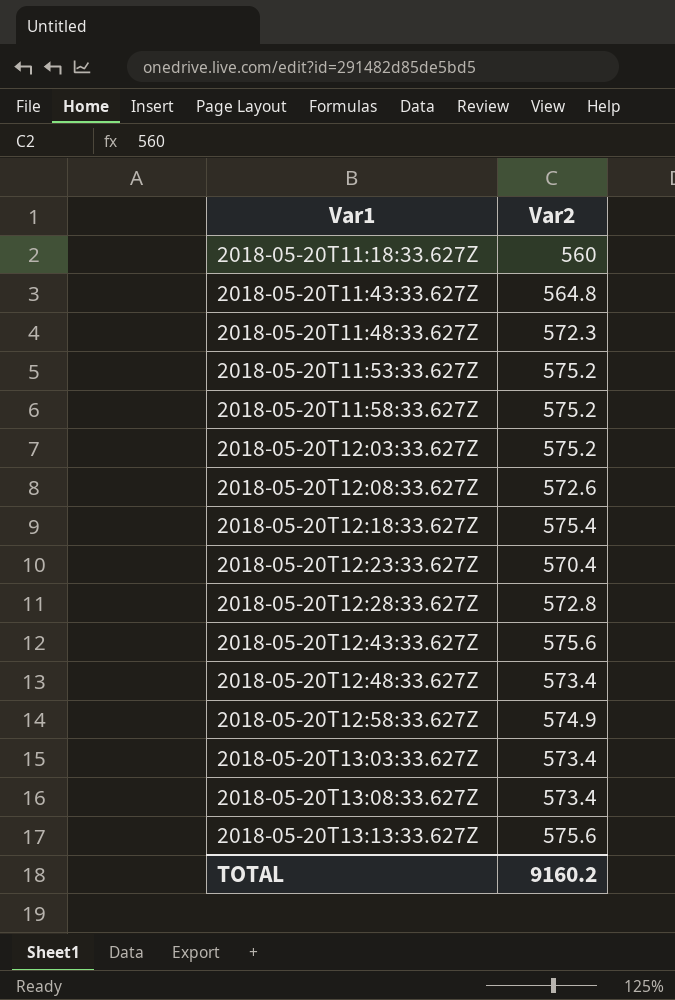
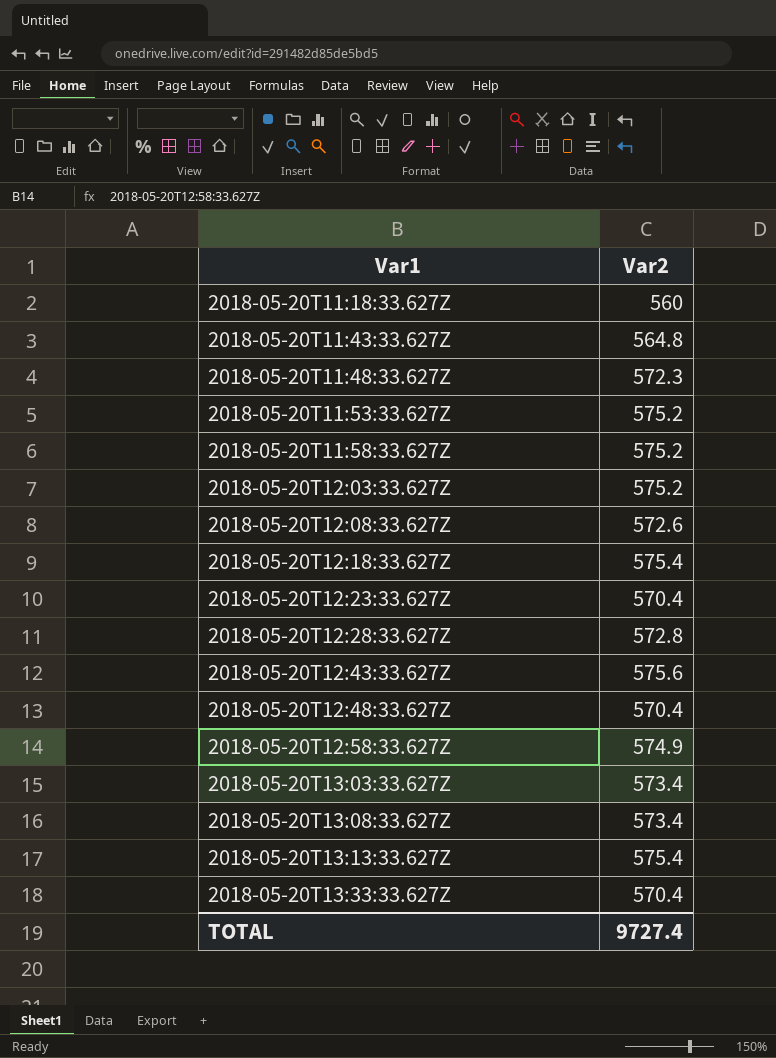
2018-05-20T12:48:33.627Z | Var2: 573.4 -> 570.4
2018-05-20T13:13:33.627Z | Var2: 575.6 -> 575.4
row 2018-05-20T13:33:33.627Z: none -> 570.4
TOTAL | Var2: 9160.2 -> 9727.4

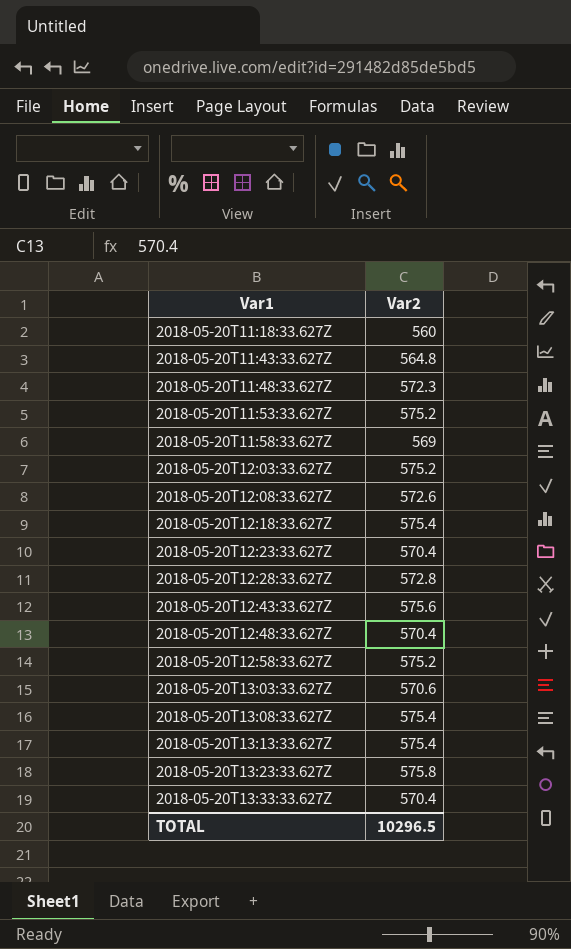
2018-05-20T11:58:33.627Z | Var2: 575.2 -> 569
2018-05-20T12:58:33.627Z | Var2: 574.9 -> 575.2
2018-05-20T13:03:33.627Z | Var2: 573.4 -> 570.6
2018-05-20T13:08:33.627Z | Var2: 573.4 -> 575.4
row 2018-05-20T13:23:33.627Z: none -> 575.8
TOTAL | Var2: 9727.4 -> 10296.5

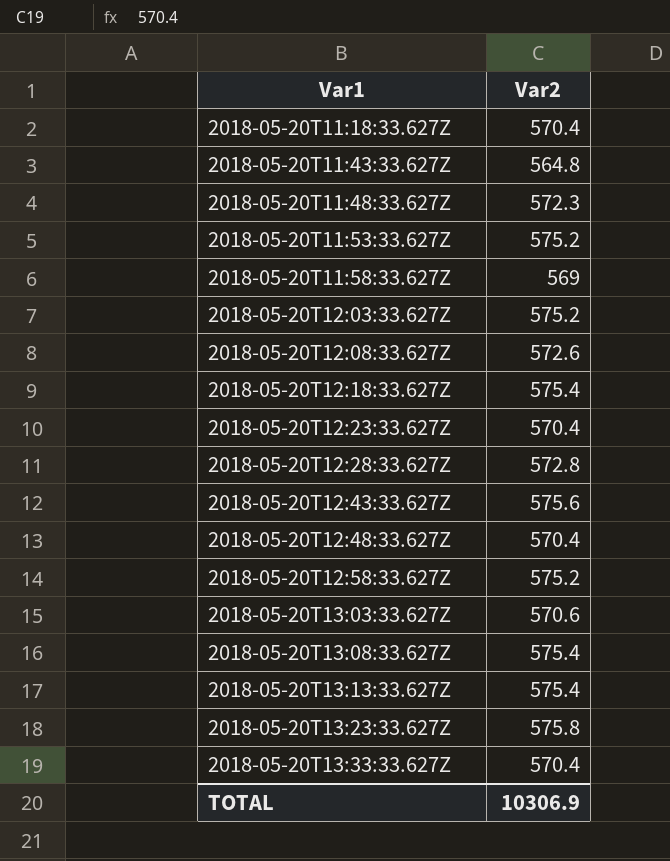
2018-05-20T11:18:33.627Z | Var2: 560 -> 570.4
TOTAL | Var2: 10296.5 -> 10306.9

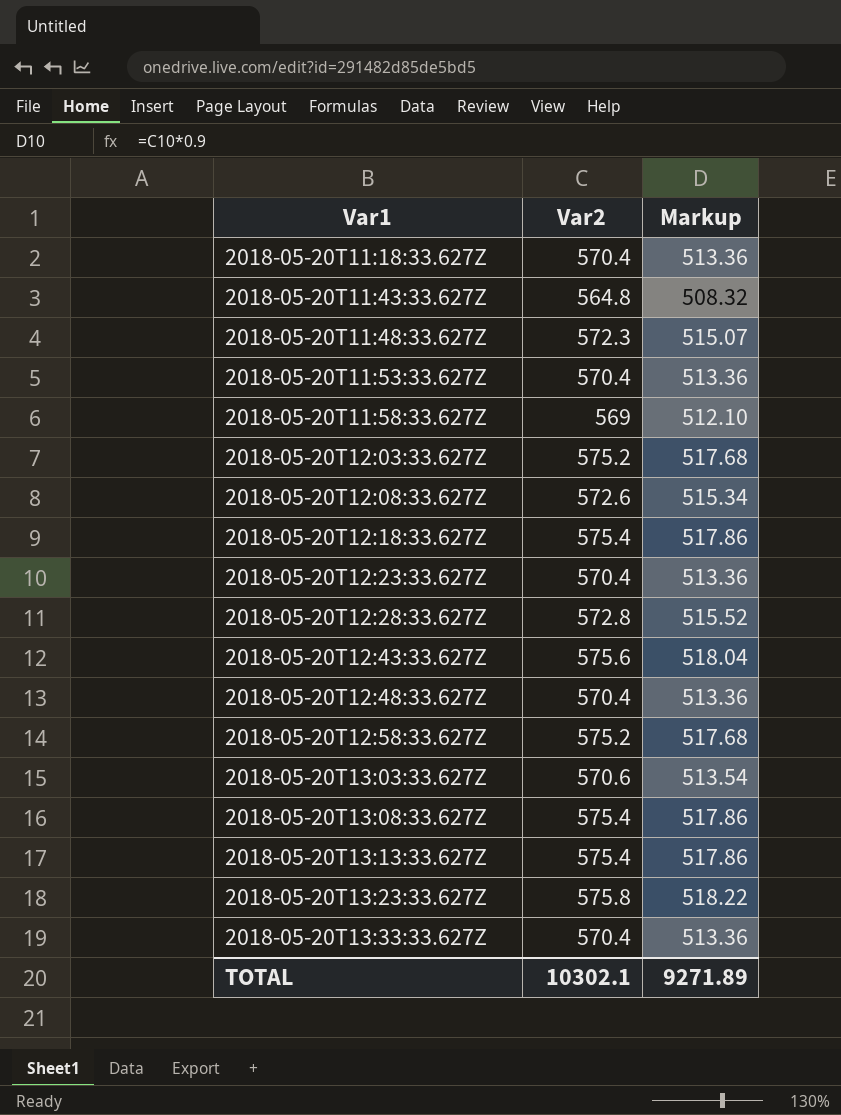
column Markup | formula: none -> [Var2] * 0.9
2018-05-20T11:53:33.627Z | Var2: 575.2 -> 570.4
TOTAL | Var2: 10306.9 -> 10302.1

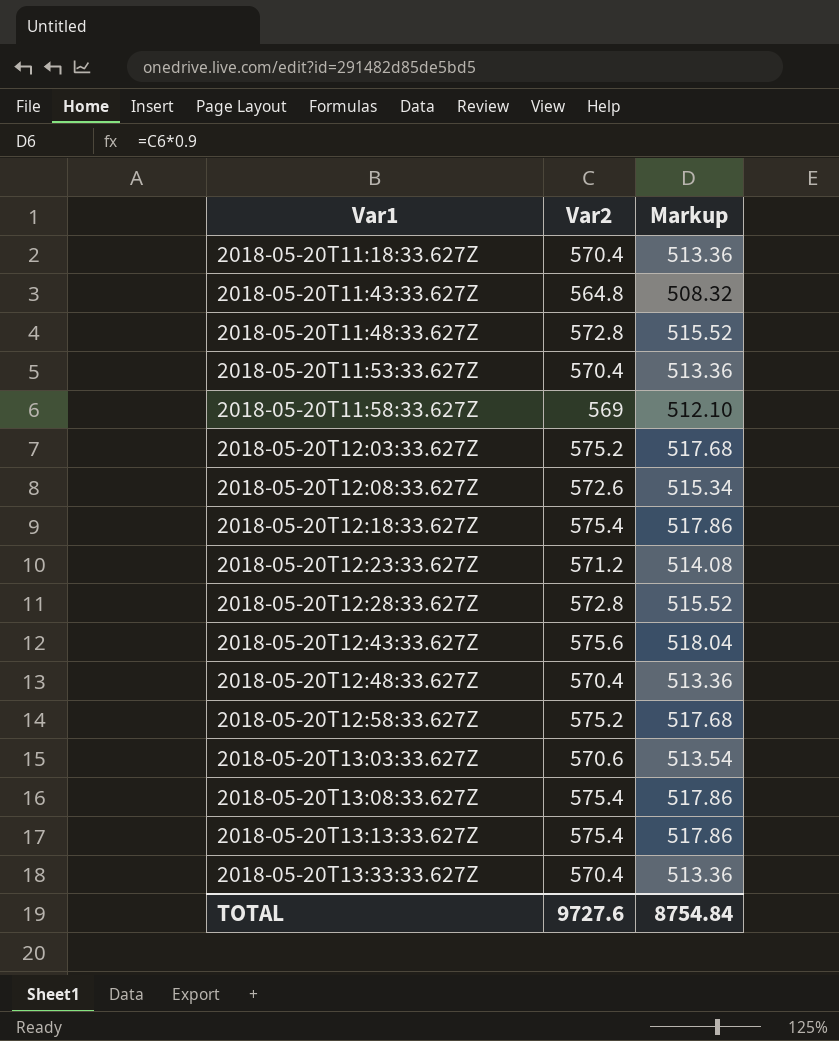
row 2018-05-20T13:23:33.627Z: 575.8 | 518.22 -> none
2018-05-20T11:48:33.627Z | Var2: 572.3 -> 572.8
2018-05-20T11:48:33.627Z | Markup: 515.07 -> 515.52
2018-05-20T12:23:33.627Z | Var2: 570.4 -> 571.2
2018-05-20T12:23:33.627Z | Markup: 513.36 -> 514.08
TOTAL | Var2: 10302.1 -> 9727.6
TOTAL | Markup: 9271.89 -> 8754.84

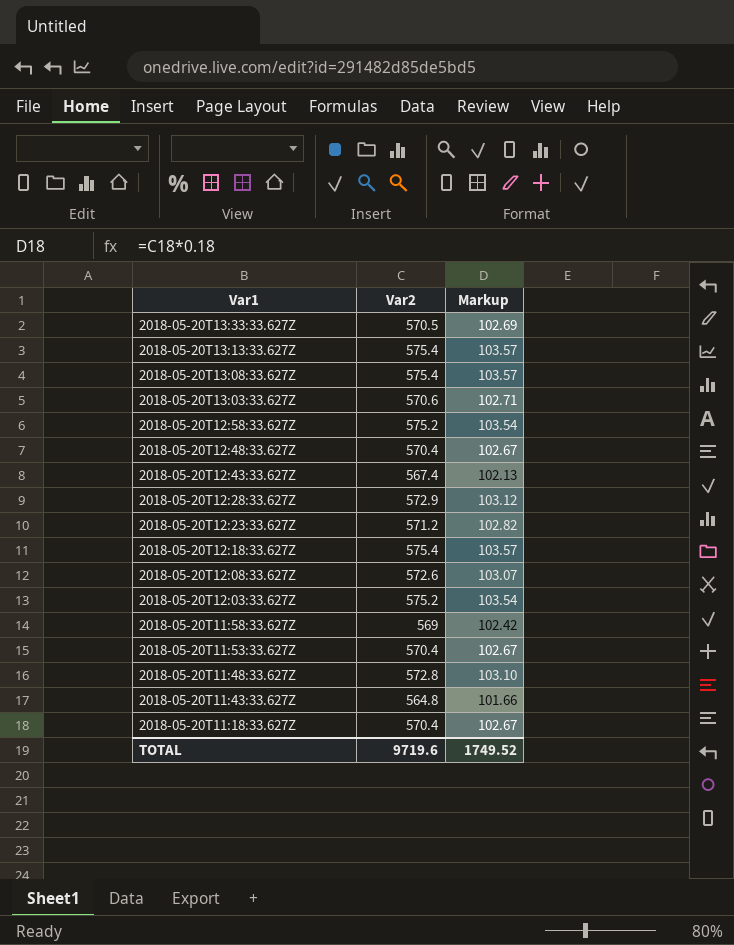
row order: Var1 ascending -> Var1 descending
column Markup | formula: [Var2] * 0.9 -> [Var2] * 0.18
2018-05-20T13:33:33.627Z | Var2: 570.4 -> 570.5
2018-05-20T12:43:33.627Z | Var2: 575.6 -> 567.4
2018-05-20T12:28:33.627Z | Var2: 572.8 -> 572.9
TOTAL | Var2: 9727.6 -> 9719.6
TOTAL | Markup: 8754.84 -> 1749.52

